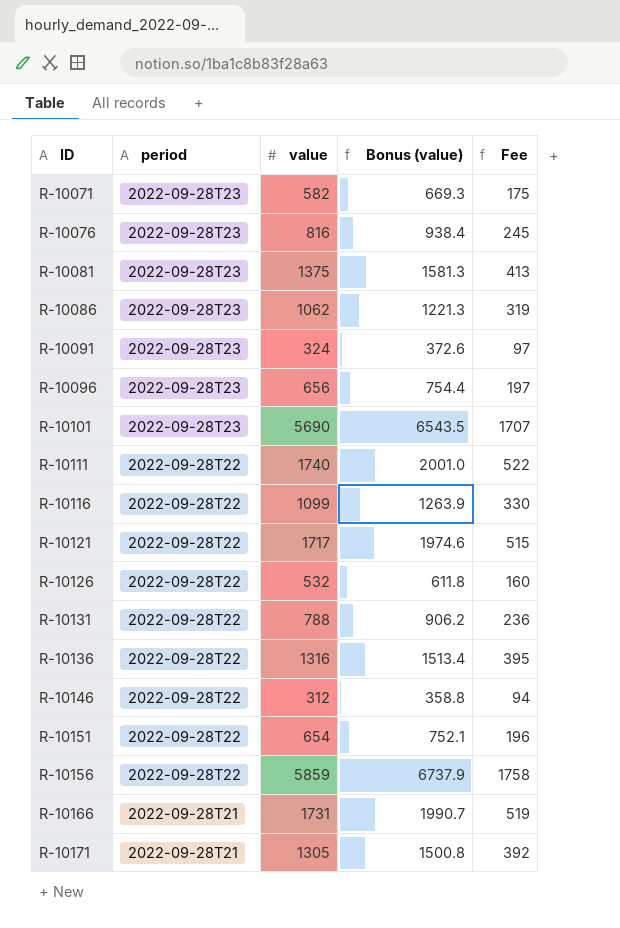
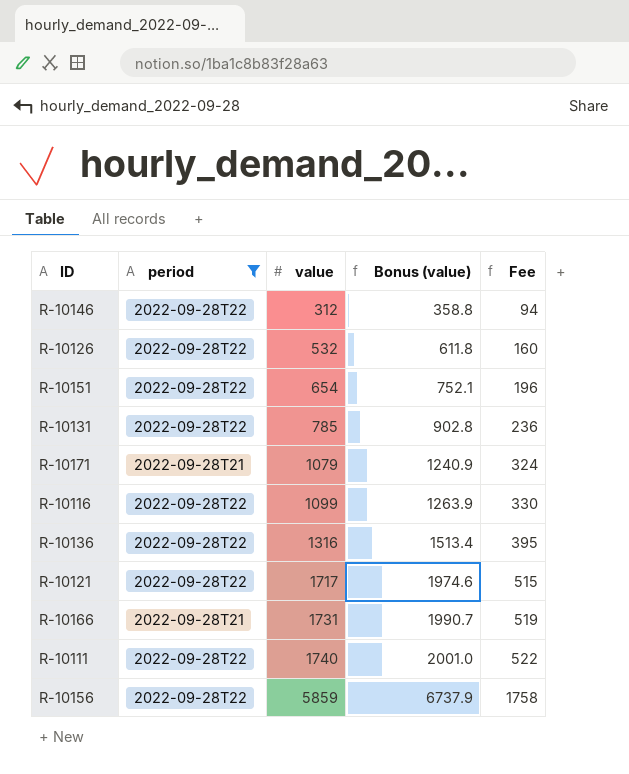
filter: none -> period != 2022-09-28T23
row order: ID ascending -> value ascending
R-10131 | value: 788 -> 785
R-10131 | Bonus (value): 906.2 -> 902.8
R-10171 | value: 1305 -> 1079
R-10171 | Bonus (value): 1500.8 -> 1240.9
R-10171 | Fee: 392 -> 324

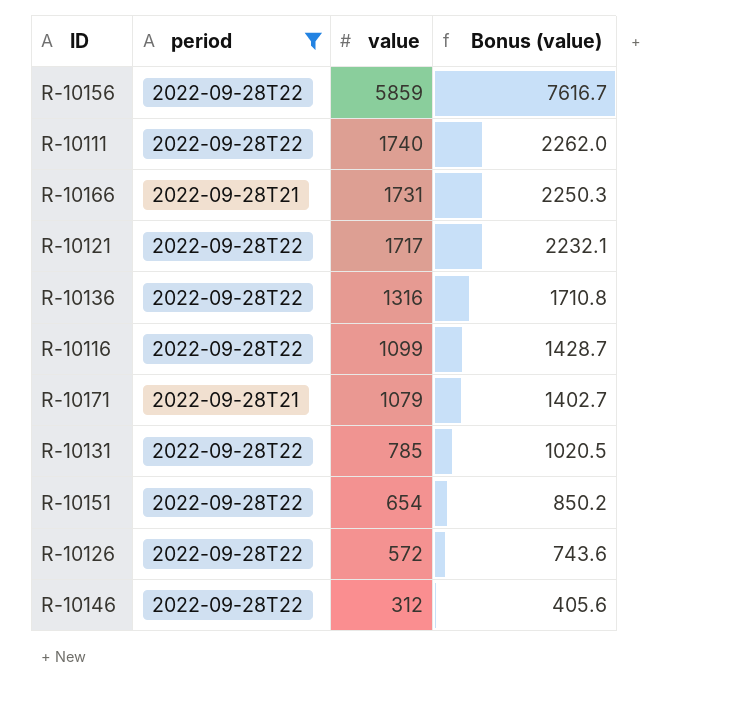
row order: value ascending -> value descending
column Fee | formula: [value] * 0.3 -> none
column Bonus (value) | formula: [value] * 1.15 -> [value] * 1.3
R-10126 | value: 532 -> 572

